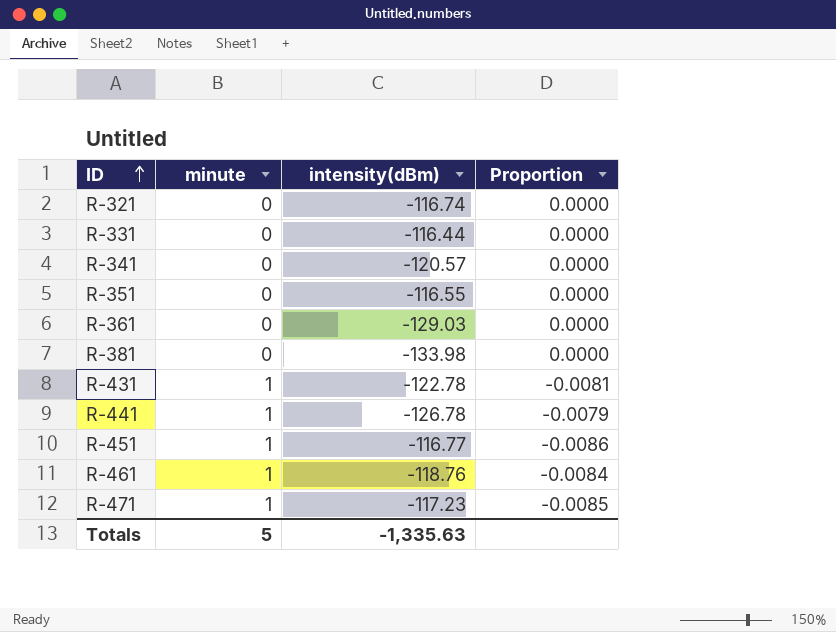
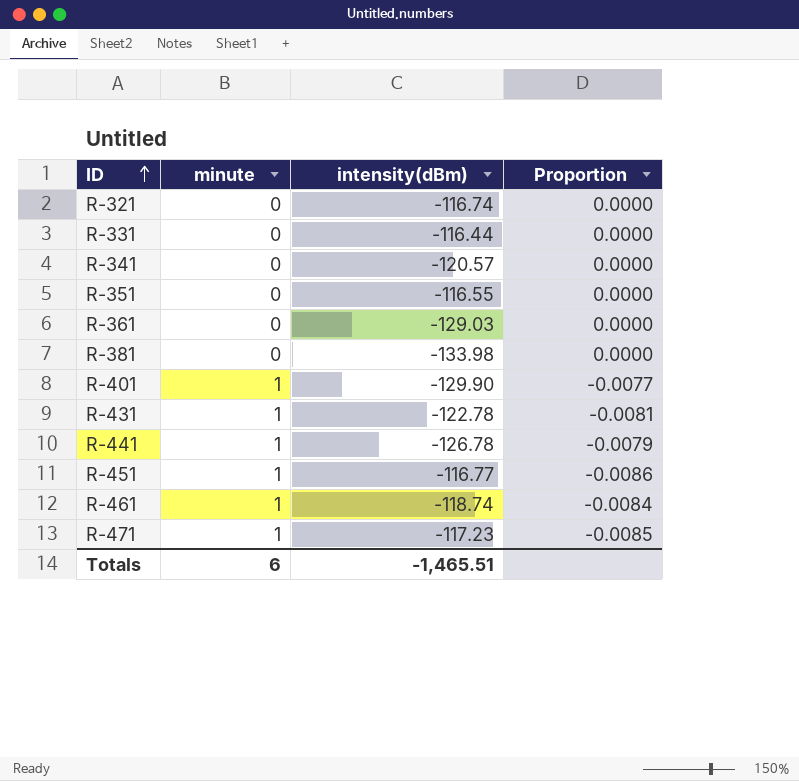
row R-401: none -> 1 | -129.90 | -0.0077
R-461 | intensity(dBm): -118.76 -> -118.74
Totals | minute: 5 -> 6
Totals | intensity(dBm): -1,335.63 -> -1,465.51

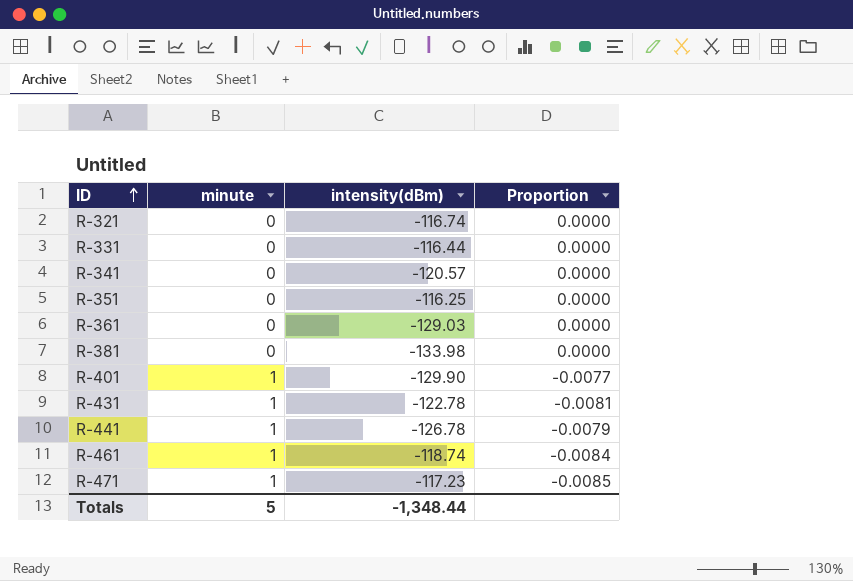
row R-451: 1 | -116.77 | -0.0086 -> none
R-351 | intensity(dBm): -116.55 -> -116.25
Totals | minute: 6 -> 5
Totals | intensity(dBm): -1,465.51 -> -1,348.44

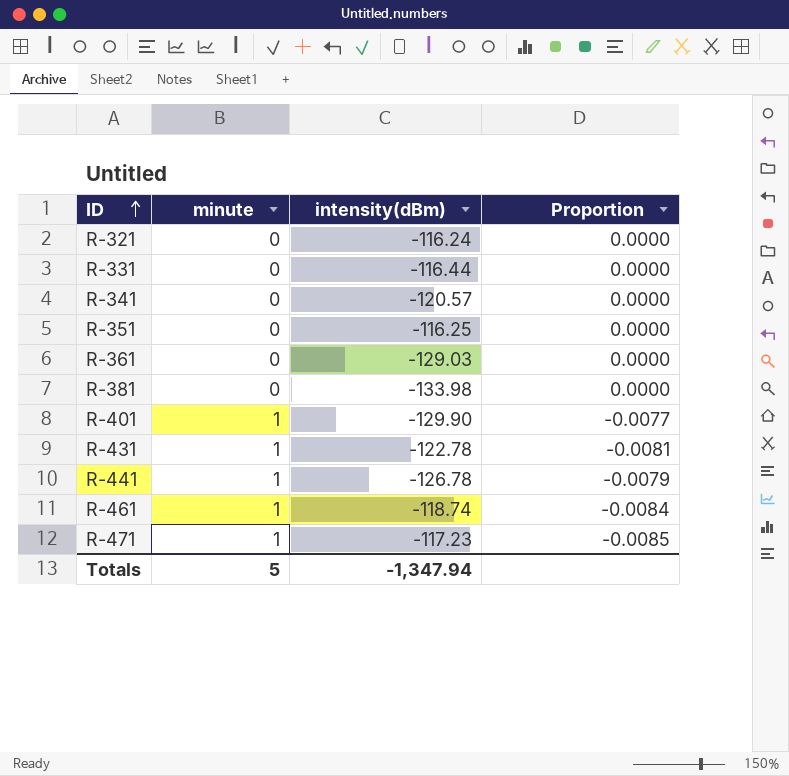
R-321 | intensity(dBm): -116.74 -> -116.24
Totals | intensity(dBm): -1,348.44 -> -1,347.94

